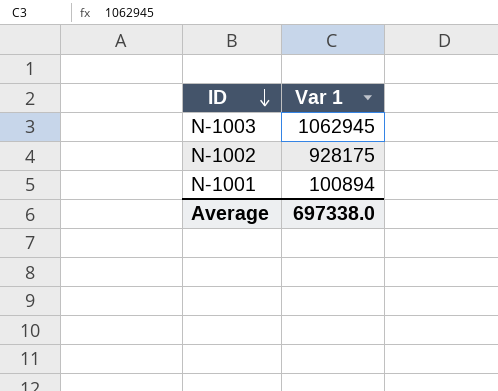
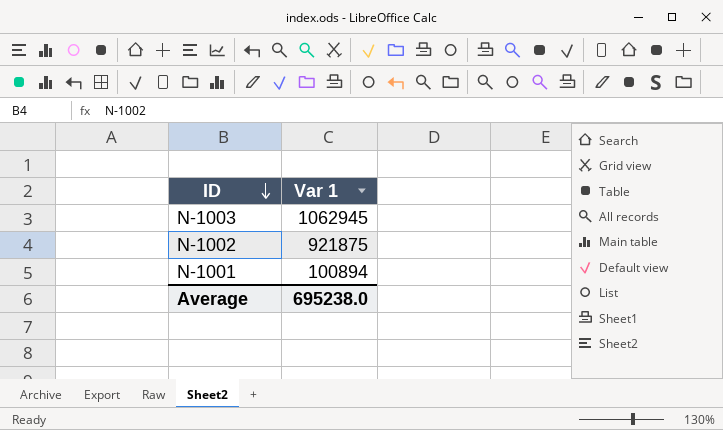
N-1002 | Var 1: 928175 -> 921875
Average | Var 1: 697338.0 -> 695238.0

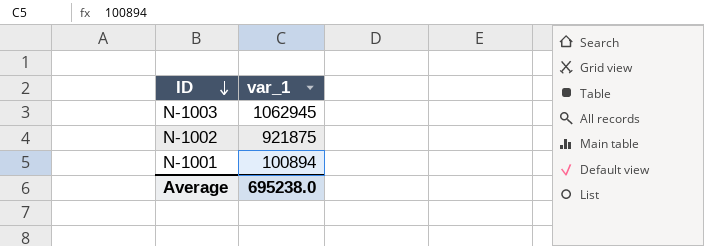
column name: Var 1 -> var_1

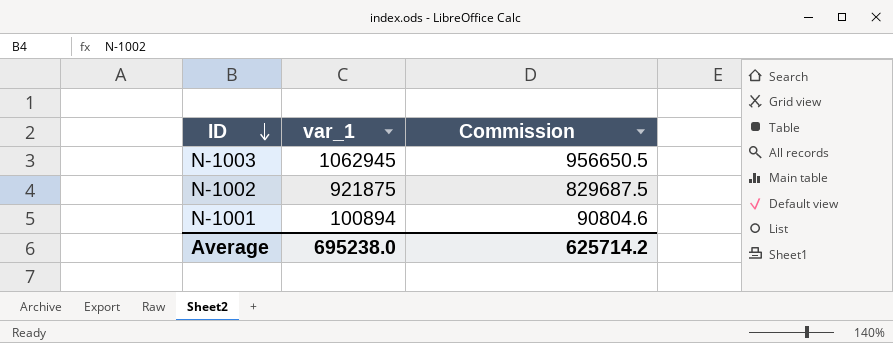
column Commission | formula: none -> [var_1] * 0.9

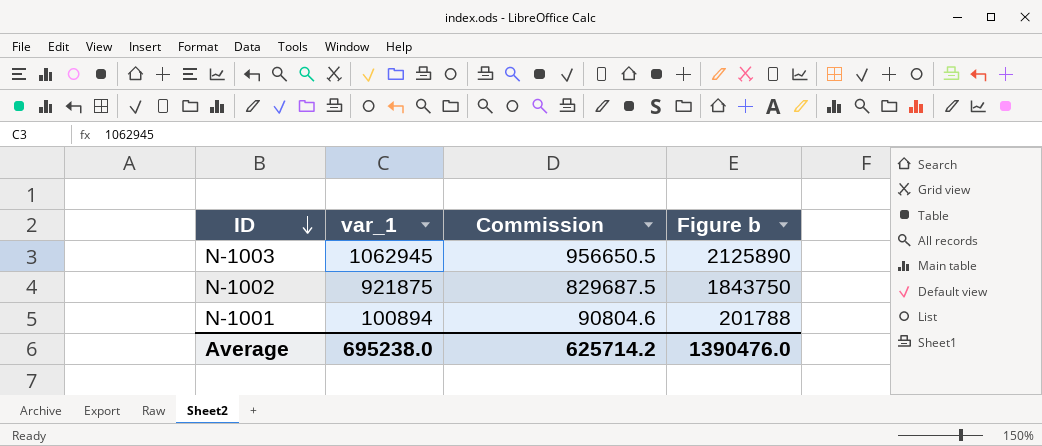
column Figure b | formula: none -> [var_1] * 2

